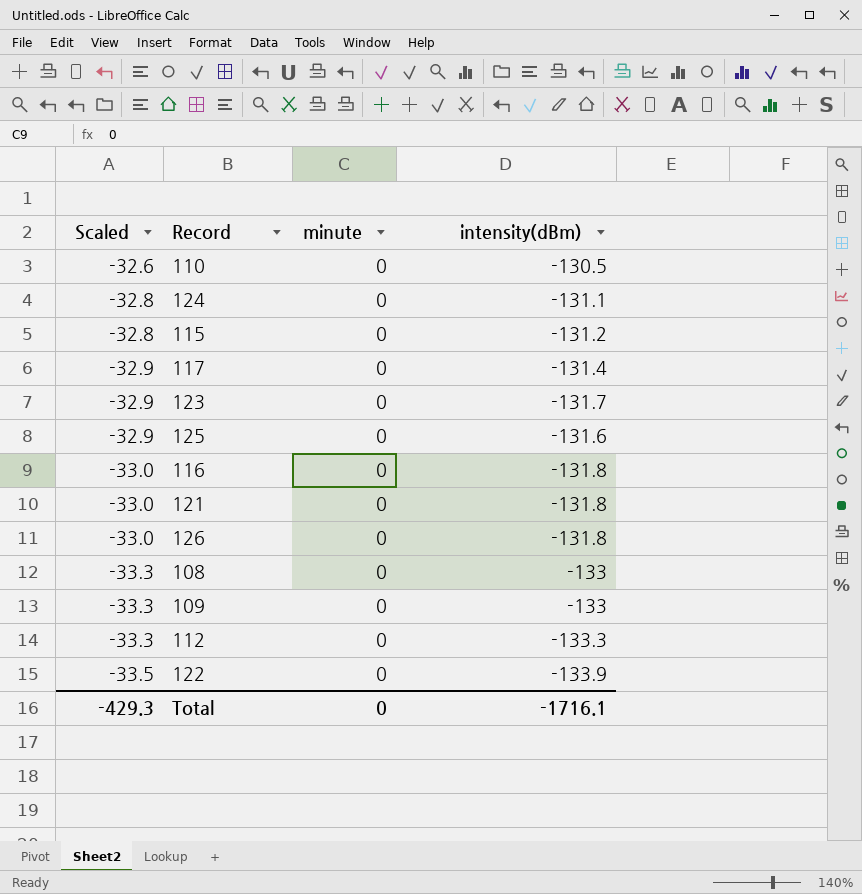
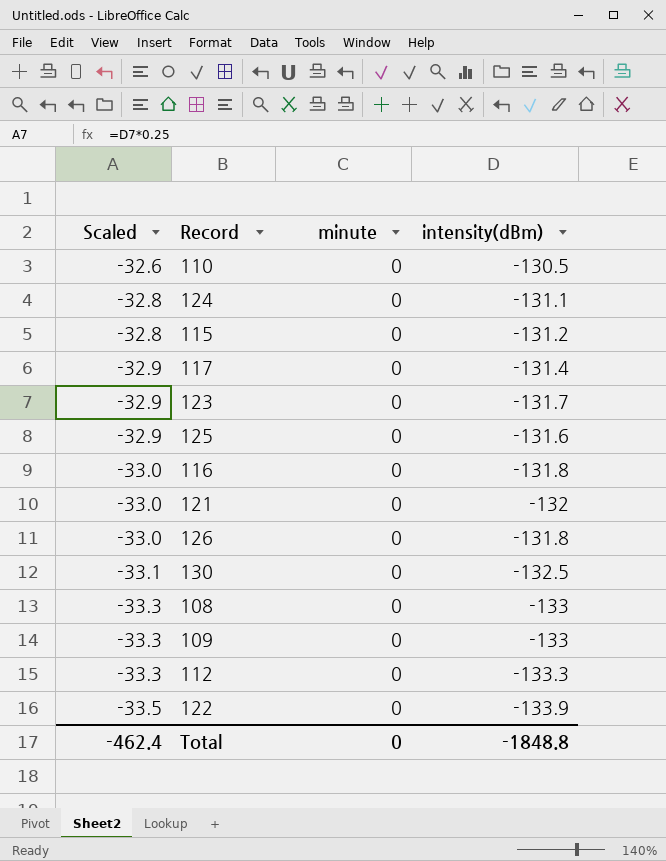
121 | intensity(dBm): -131.8 -> -132
row 130: none -> -33.1 | 0 | -132.5
Total | Scaled: -429.3 -> -462.4
Total | intensity(dBm): -1716.1 -> -1848.8

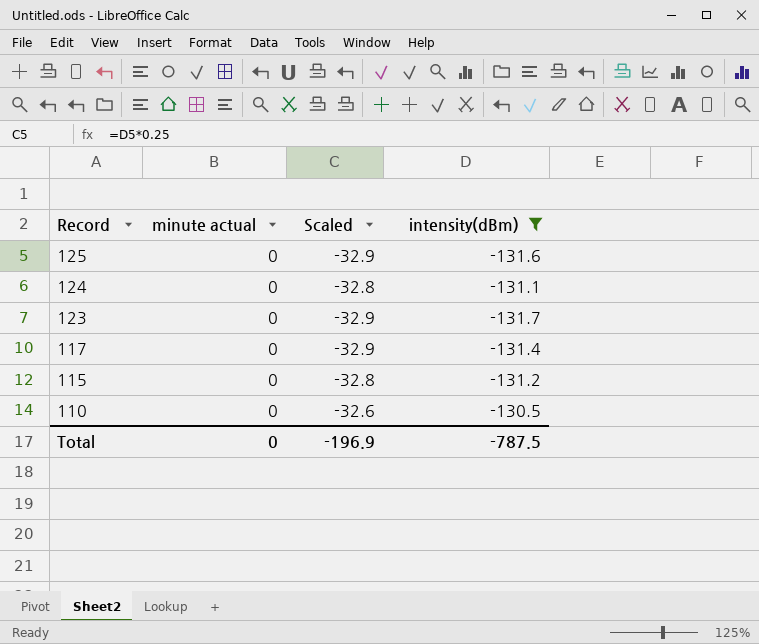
filter: none -> intensity(dBm) >= -131.7
row order: Scaled descending -> Record descending
column name: minute -> minute actual
column Scaled | position: 1 -> 3
Total | Scaled: -462.4 -> -196.9
Total | intensity(dBm): -1848.8 -> -787.5

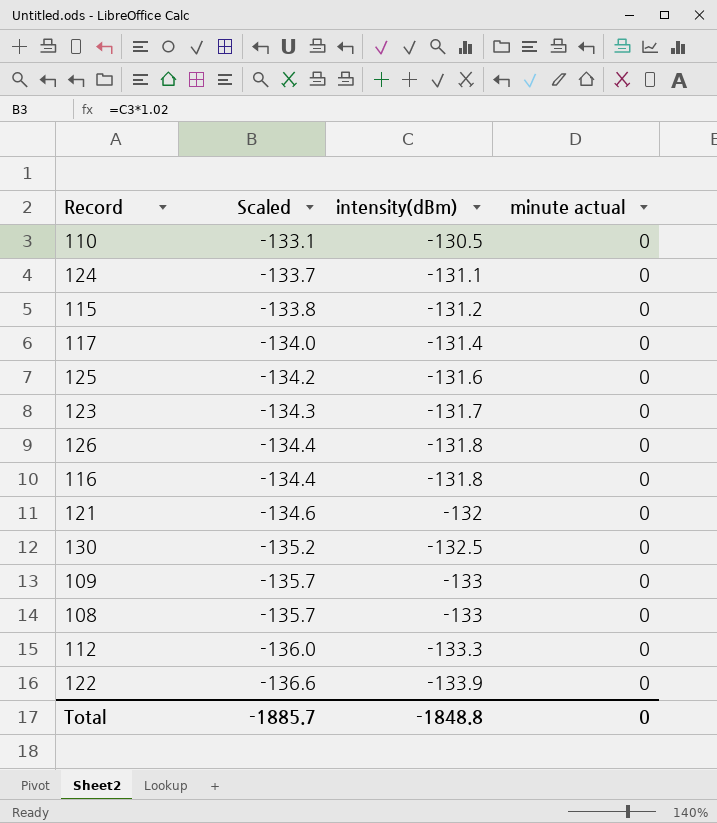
filter: intensity(dBm) >= -131.7 -> none
row order: Record descending -> Scaled descending
column Scaled | formula: [intensity(dBm)] * 0.25 -> [intensity(dBm)] * 1.02
column minute actual | position: 2 -> 4
Total | Scaled: -196.9 -> -1885.7
Total | intensity(dBm): -787.5 -> -1848.8

